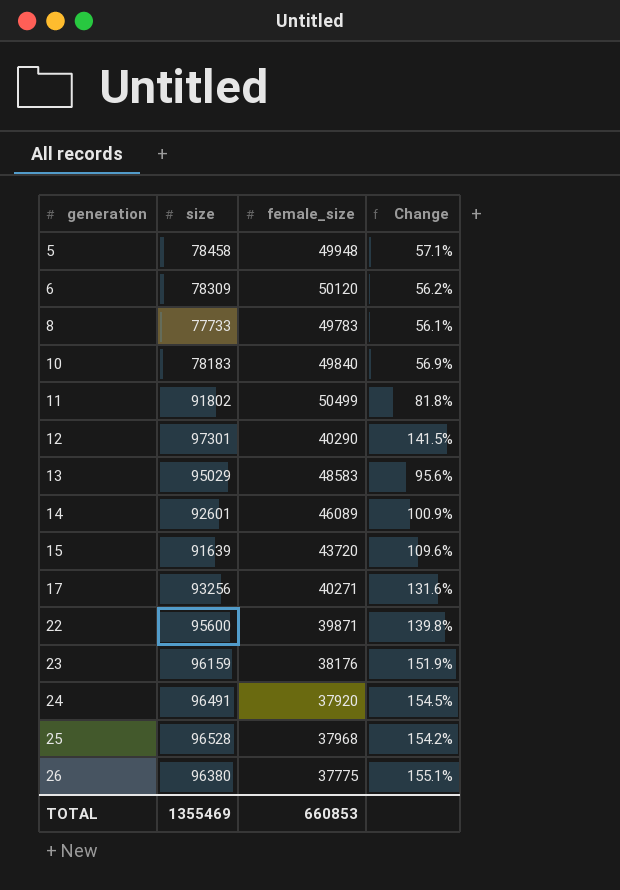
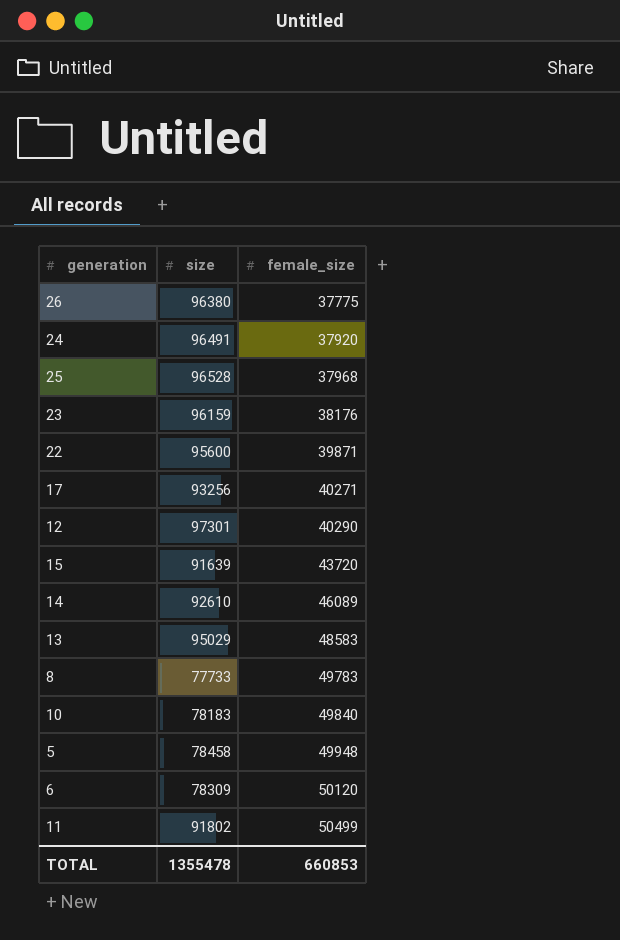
row order: generation ascending -> female_size ascending
column Change | formula: ([size] - [female_size]) / [female_size] -> none
14 | size: 92601 -> 92610
TOTAL | size: 1355469 -> 1355478

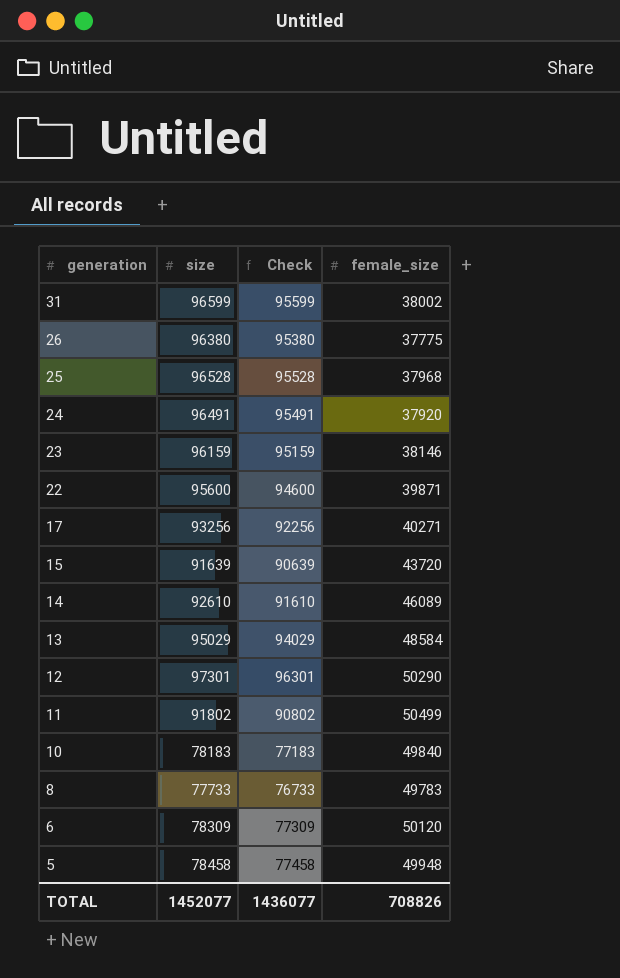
row order: female_size ascending -> generation descending
column Check | formula: none -> [size] - 1000
row 31: none -> 96599 | 95599 | 38002
23 | female_size: 38176 -> 38146
13 | female_size: 48583 -> 48584
12 | female_size: 40290 -> 50290
TOTAL | size: 1355478 -> 1452077
TOTAL | female_size: 660853 -> 708826

